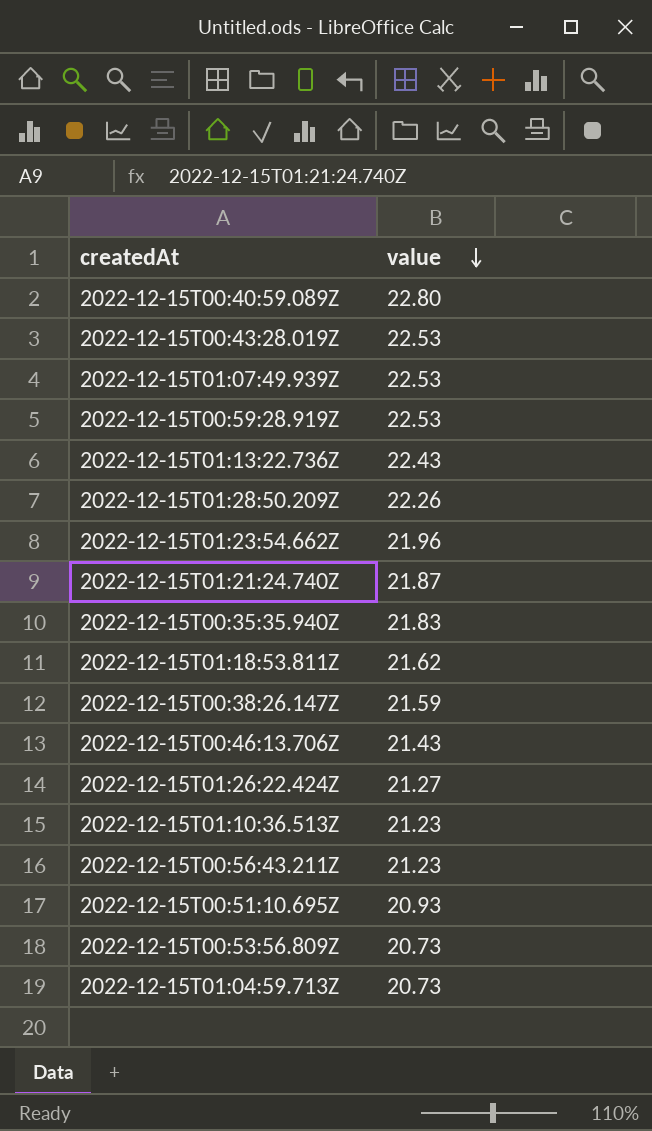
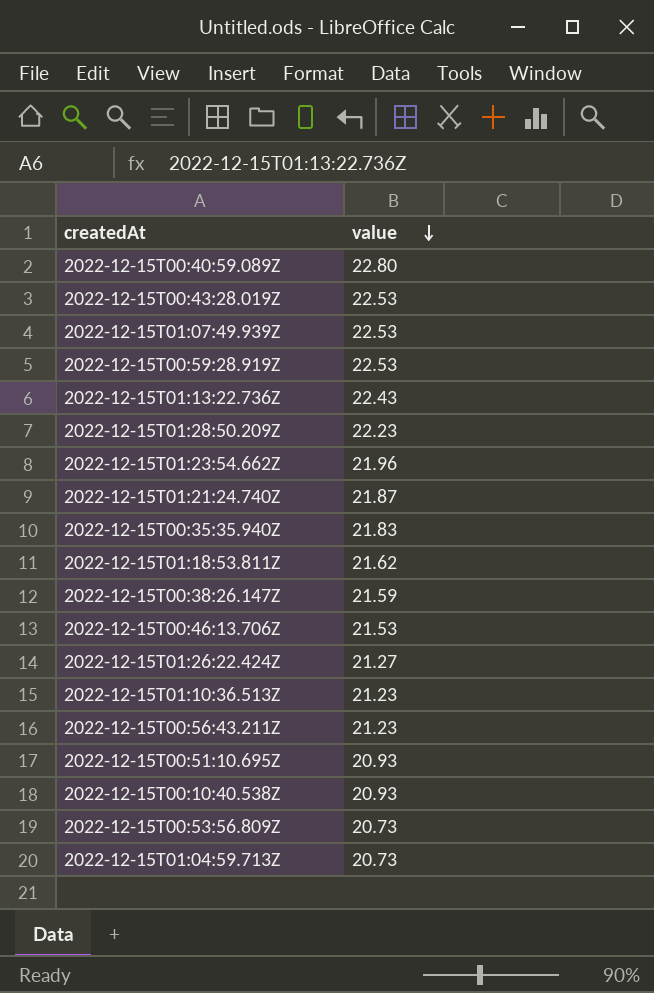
2022-12-15T01:28:50.209Z | value: 22.26 -> 22.23
2022-12-15T00:46:13.706Z | value: 21.43 -> 21.53
row 2022-12-15T00:10:40.538Z: none -> 20.93

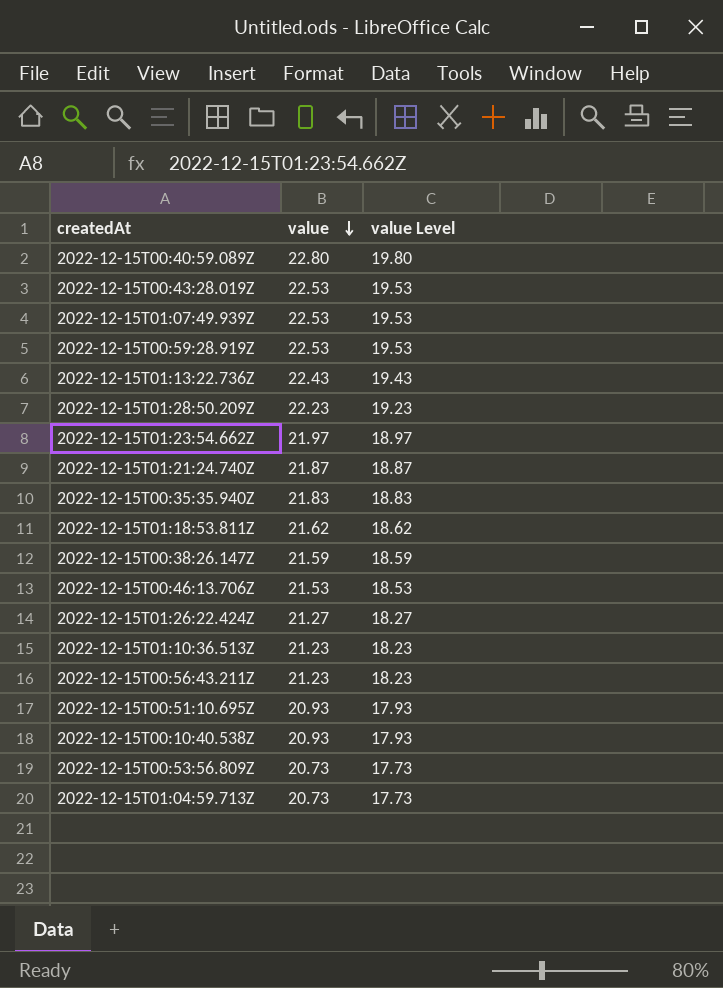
column value Level | formula: none -> [value] - 3
2022-12-15T01:23:54.662Z | value: 21.96 -> 21.97

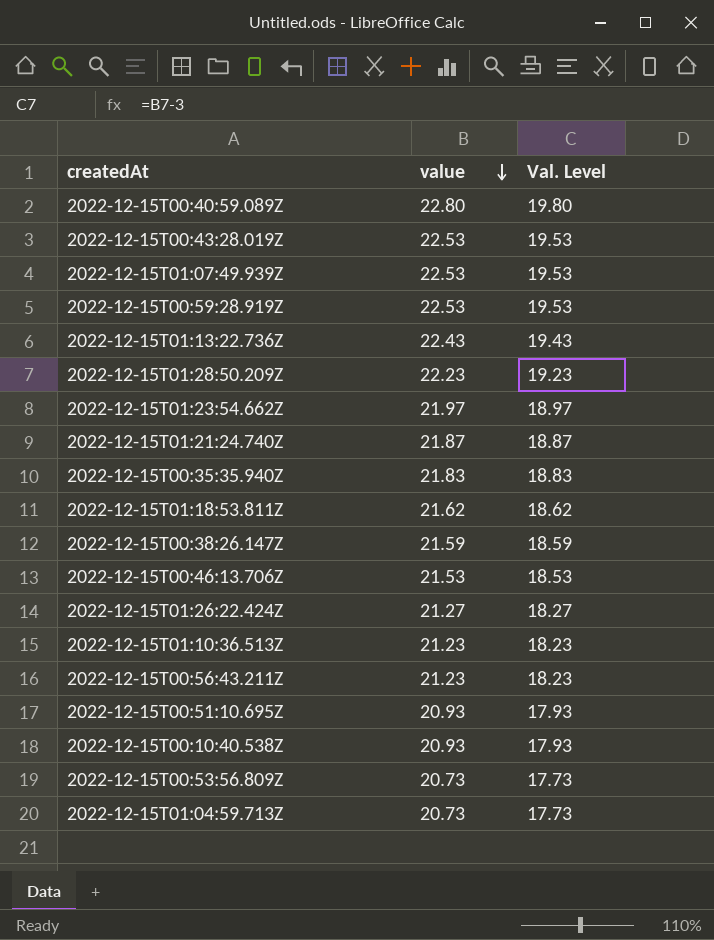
column name: value Level -> Val. Level

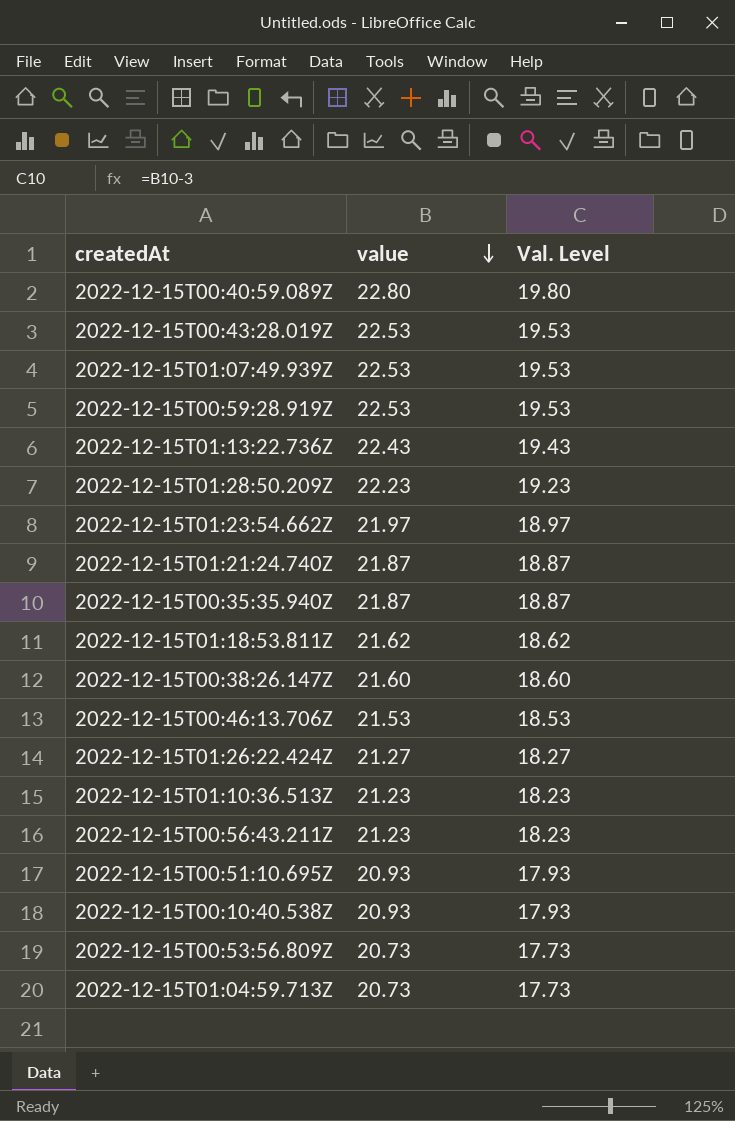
2022-12-15T00:35:35.940Z | value: 21.83 -> 21.87
2022-12-15T00:35:35.940Z | Val. Level: 18.83 -> 18.87
2022-12-15T00:38:26.147Z | value: 21.59 -> 21.60
2022-12-15T00:38:26.147Z | Val. Level: 18.59 -> 18.60

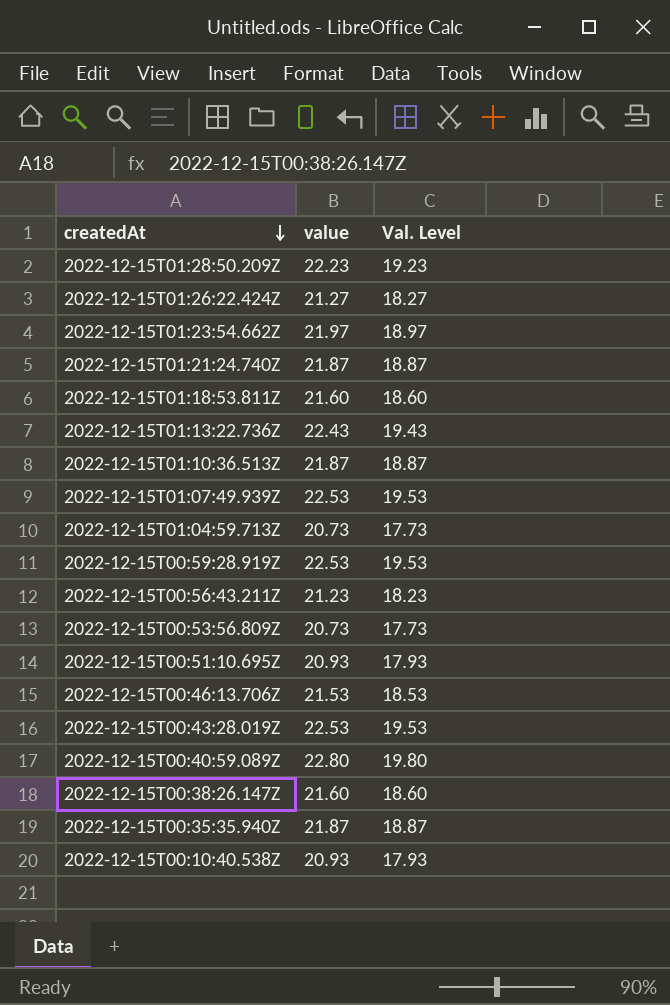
row order: value descending -> createdAt descending
2022-12-15T01:18:53.811Z | value: 21.62 -> 21.60
2022-12-15T01:18:53.811Z | Val. Level: 18.62 -> 18.60
2022-12-15T01:10:36.513Z | value: 21.23 -> 21.87
2022-12-15T01:10:36.513Z | Val. Level: 18.23 -> 18.87

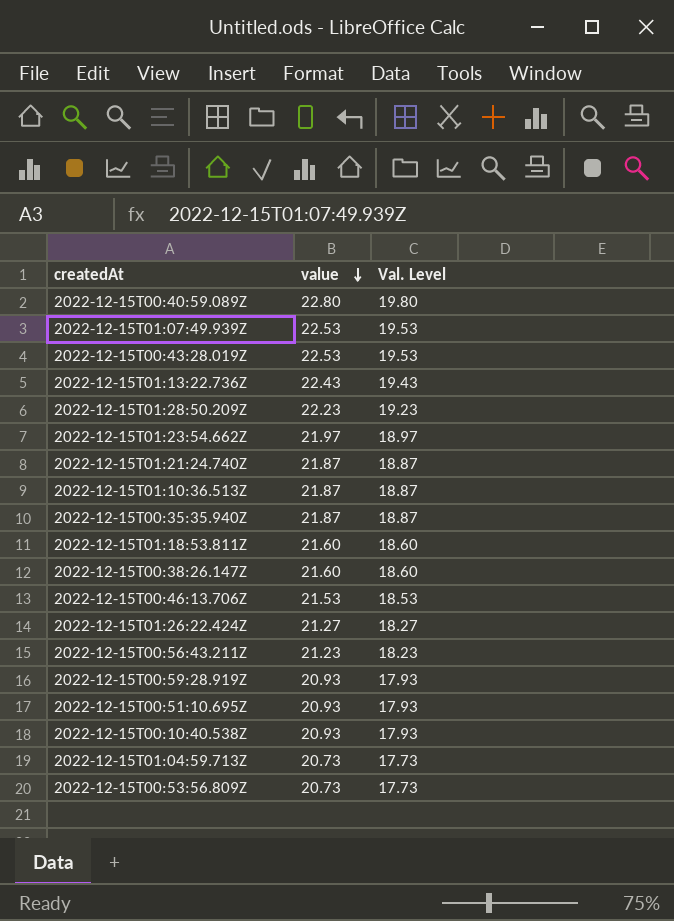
row order: createdAt descending -> value descending
2022-12-15T00:59:28.919Z | value: 22.53 -> 20.93
2022-12-15T00:59:28.919Z | Val. Level: 19.53 -> 17.93

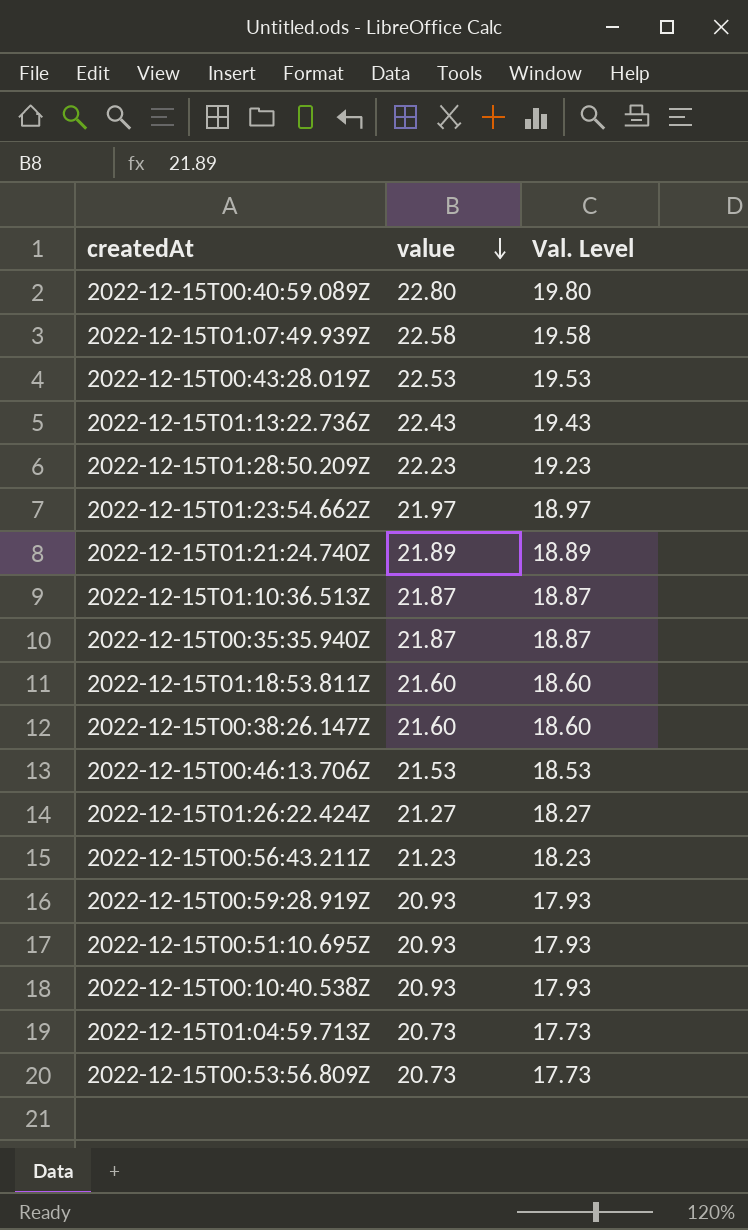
2022-12-15T01:07:49.939Z | value: 22.53 -> 22.58
2022-12-15T01:07:49.939Z | Val. Level: 19.53 -> 19.58
2022-12-15T01:21:24.740Z | value: 21.87 -> 21.89
2022-12-15T01:21:24.740Z | Val. Level: 18.87 -> 18.89

